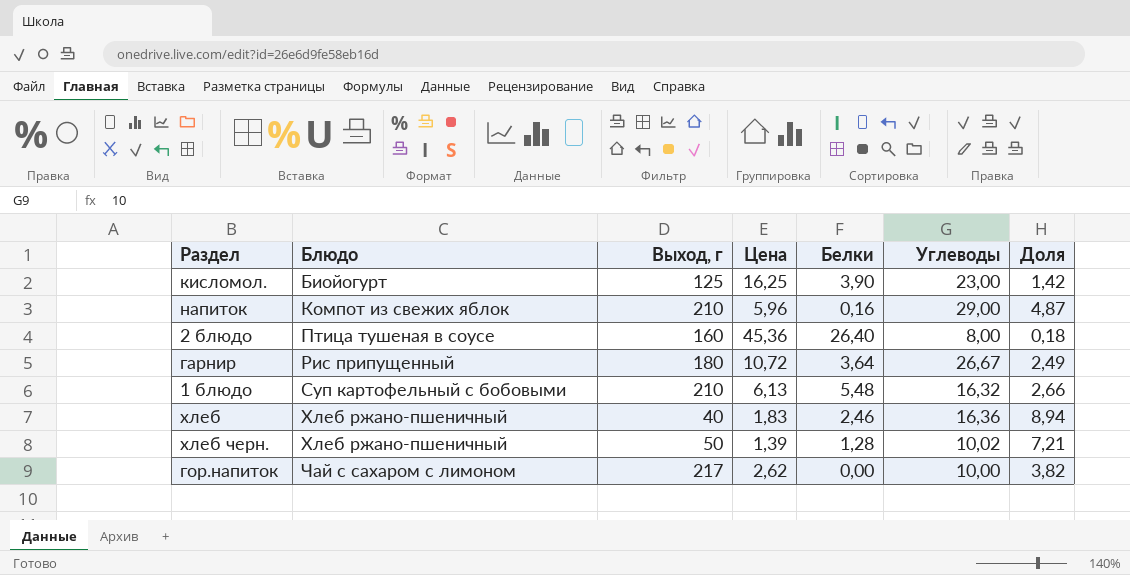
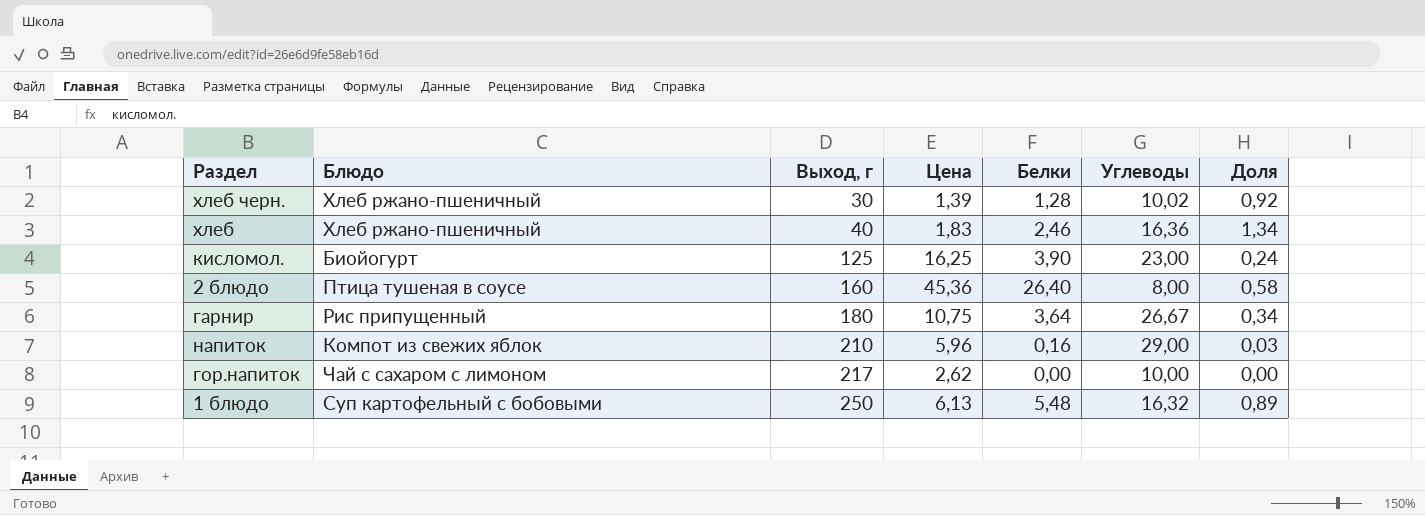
row order: Блюдо ascending -> Выход, г ascending
column Доля | formula: [Углеводы] / [Цена] -> [Белки] / [Цена]
хлеб черн. | Выход, г: 50 -> 30
гарнир | Цена: 10,72 -> 10,75
1 блюдо | Выход, г: 210 -> 250

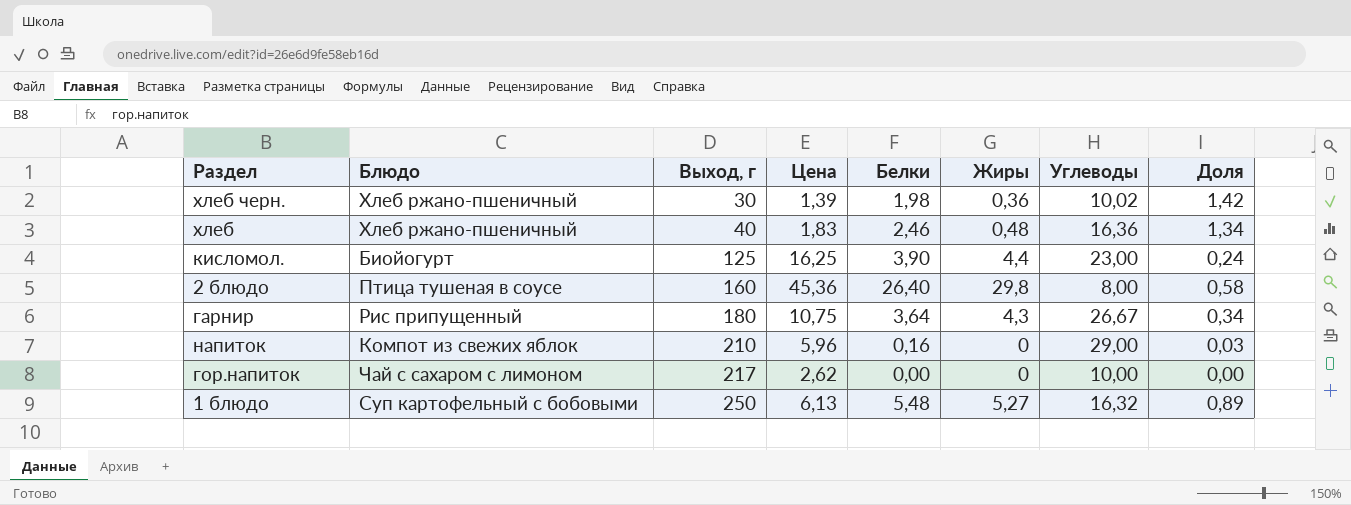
column Жиры | position: none -> 6
хлеб черн. | Белки: 1,28 -> 1,98
хлеб черн. | Доля: 0,92 -> 1,42

